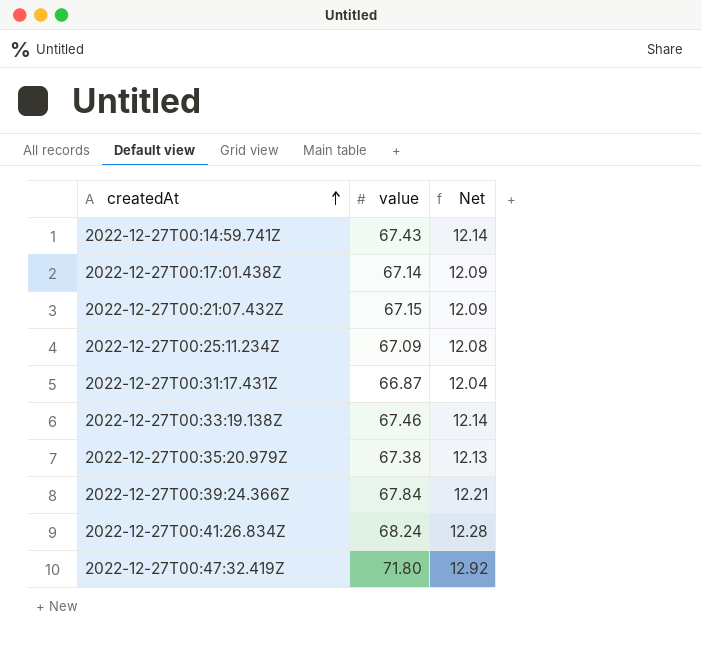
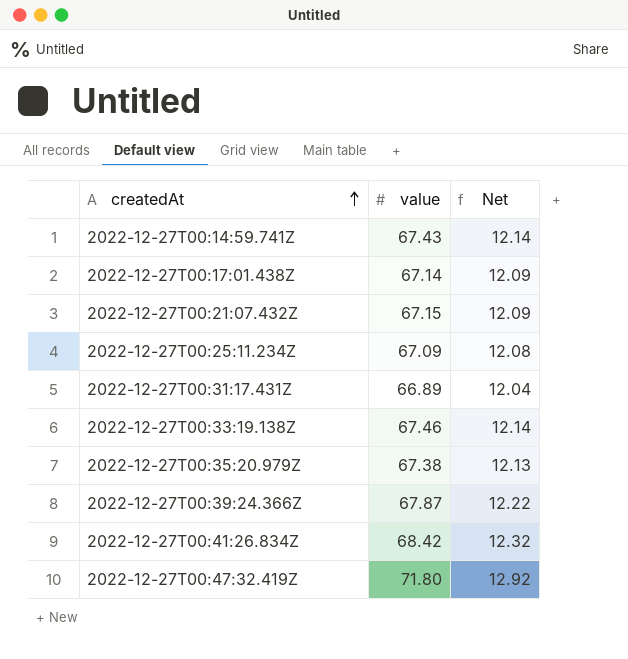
2022-12-27T00:31:17.431Z | value: 66.87 -> 66.89
2022-12-27T00:39:24.366Z | value: 67.84 -> 67.87
2022-12-27T00:39:24.366Z | Net: 12.21 -> 12.22
2022-12-27T00:41:26.834Z | value: 68.24 -> 68.42
2022-12-27T00:41:26.834Z | Net: 12.28 -> 12.32

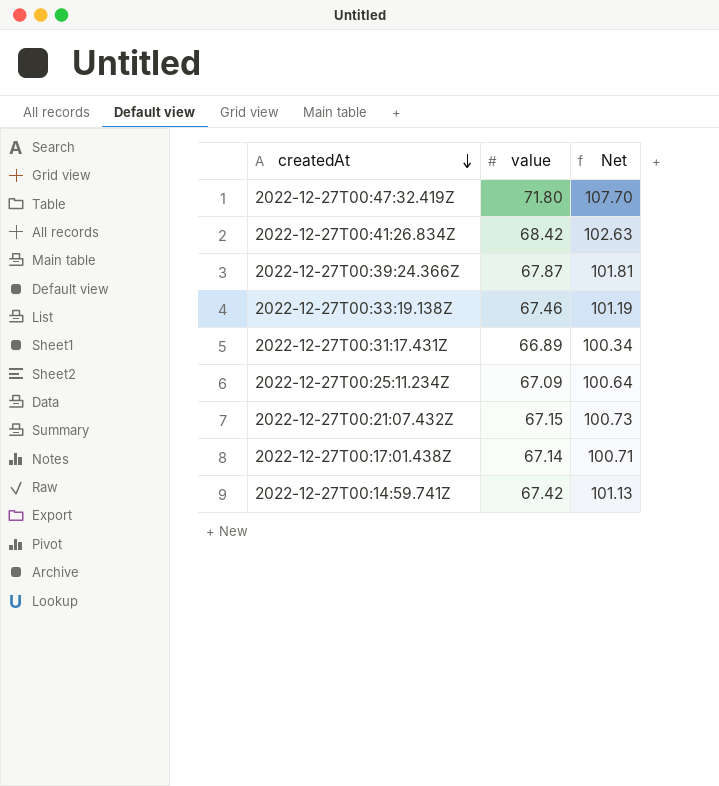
row order: createdAt ascending -> createdAt descending
column Net | formula: [value] * 0.18 -> [value] * 1.5
row 2022-12-27T00:35:20.979Z: 67.38 | 12.13 -> none
2022-12-27T00:14:59.741Z | value: 67.43 -> 67.42

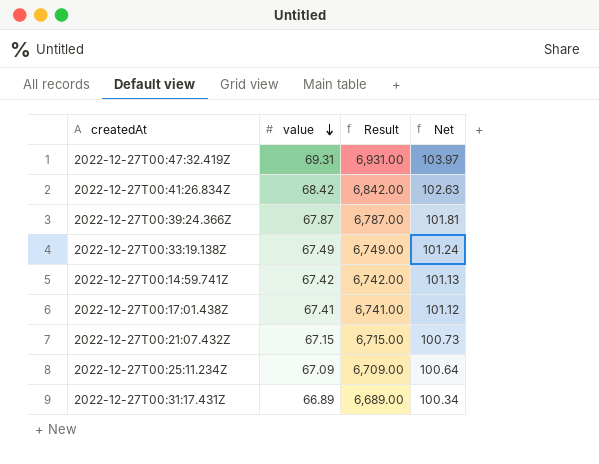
row order: createdAt descending -> value descending
column Result | formula: none -> [value] * 100
2022-12-27T00:47:32.419Z | value: 71.80 -> 69.31
2022-12-27T00:47:32.419Z | Net: 107.70 -> 103.97
2022-12-27T00:33:19.138Z | value: 67.46 -> 67.49
2022-12-27T00:33:19.138Z | Net: 101.19 -> 101.24
2022-12-27T00:17:01.438Z | value: 67.14 -> 67.41
2022-12-27T00:17:01.438Z | Net: 100.71 -> 101.12

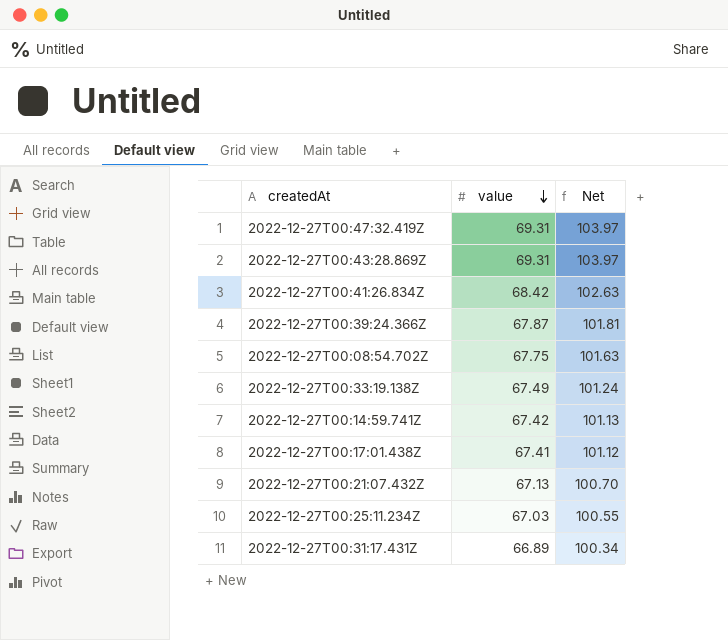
column Result | formula: [value] * 100 -> none
row 2022-12-27T00:43:28.869Z: none -> 69.31 | 103.97
row 2022-12-27T00:08:54.702Z: none -> 67.75 | 101.63
2022-12-27T00:21:07.432Z | value: 67.15 -> 67.13
2022-12-27T00:21:07.432Z | Net: 100.73 -> 100.70
2022-12-27T00:25:11.234Z | value: 67.09 -> 67.03
2022-12-27T00:25:11.234Z | Net: 100.64 -> 100.55

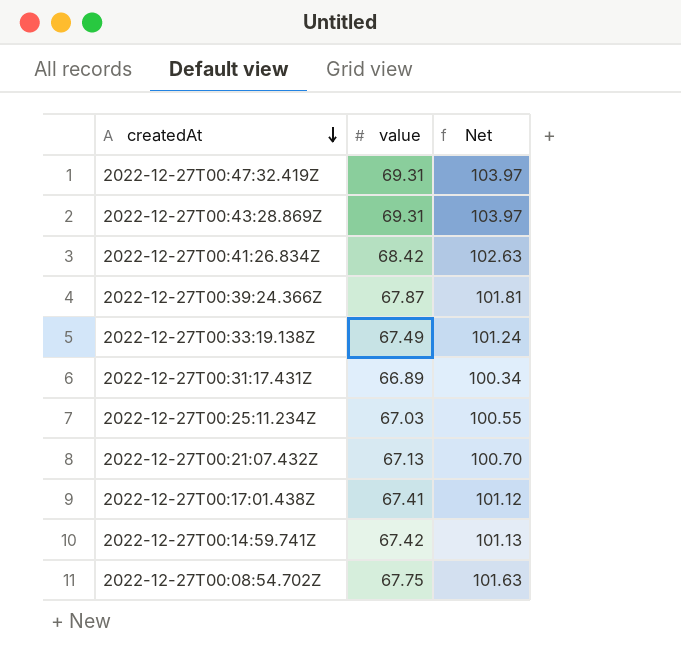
row order: value descending -> createdAt descending

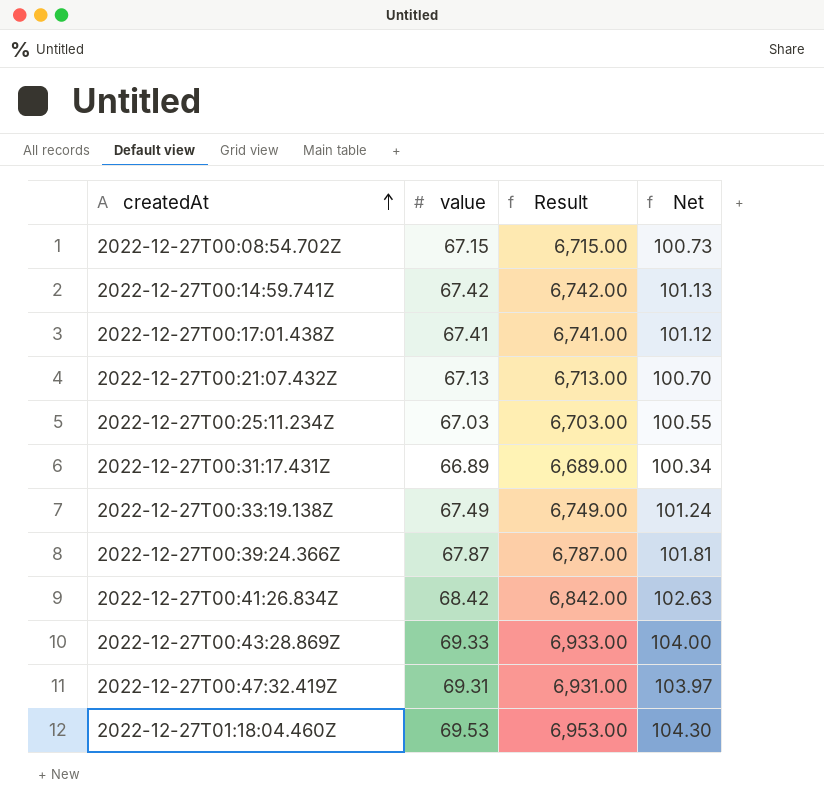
row order: createdAt descending -> createdAt ascending
column Result | formula: none -> [value] * 100
2022-12-27T00:08:54.702Z | value: 67.75 -> 67.15
2022-12-27T00:08:54.702Z | Net: 101.63 -> 100.73
2022-12-27T00:43:28.869Z | value: 69.31 -> 69.33
2022-12-27T00:43:28.869Z | Net: 103.97 -> 104.00
row 2022-12-27T01:18:04.460Z: none -> 69.53 | 6,953.00 | 104.30

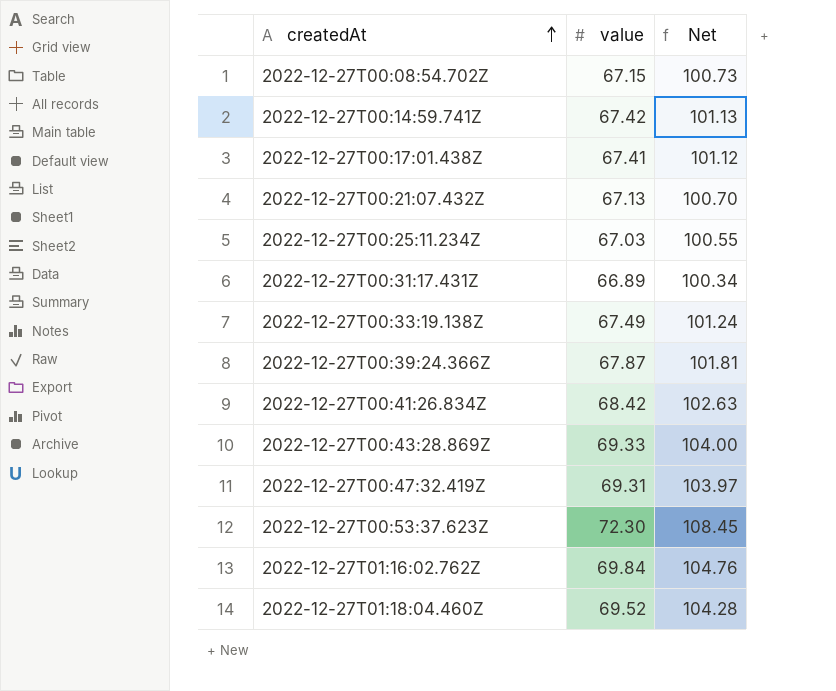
column Result | formula: [value] * 100 -> none
row 2022-12-27T00:53:37.623Z: none -> 72.30 | 108.45
row 2022-12-27T01:16:02.762Z: none -> 69.84 | 104.76
2022-12-27T01:18:04.460Z | value: 69.53 -> 69.52
2022-12-27T01:18:04.460Z | Net: 104.30 -> 104.28

